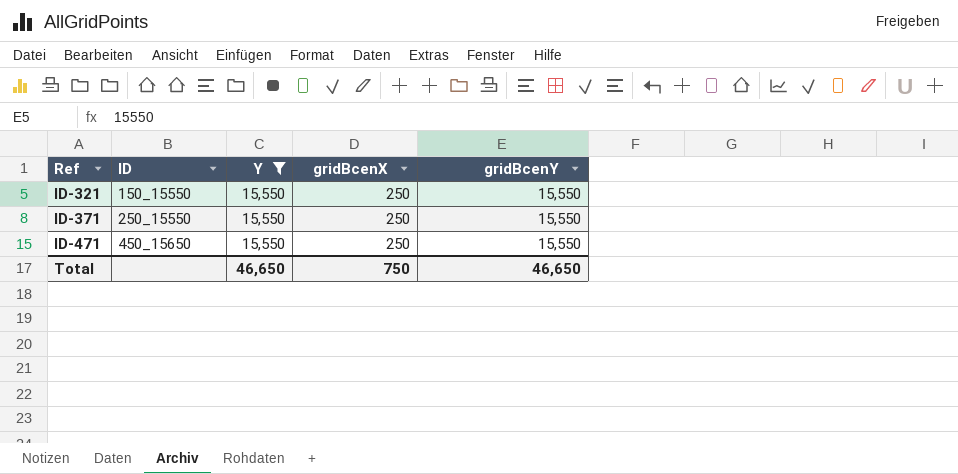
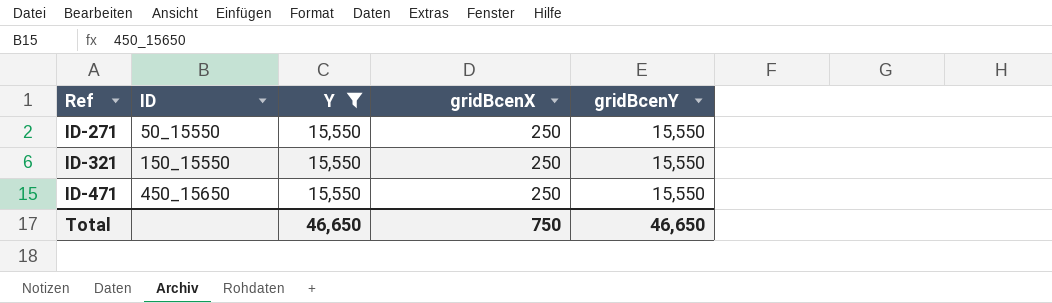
row ID-371: 250_15550 | 15,550 | 250 | 15,550 -> none
row ID-271: none -> 50_15550 | 15,550 | 250 | 15,550

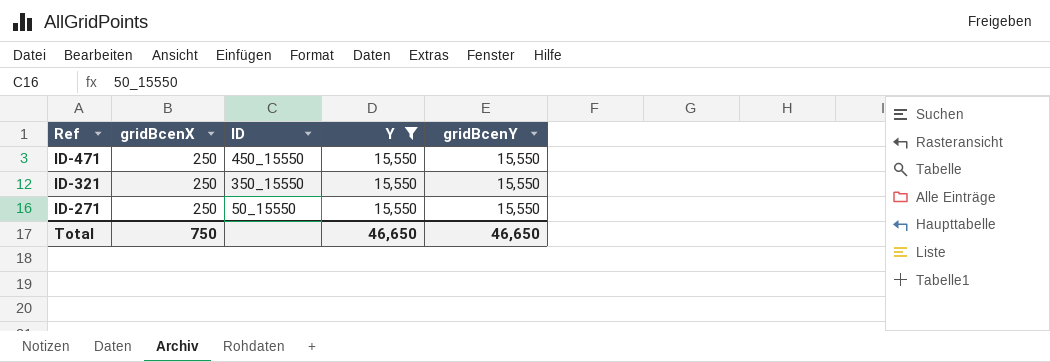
row order: Ref ascending -> Ref descending
column gridBcenX | position: 4 -> 2
ID-471 | ID: 450_15650 -> 450_15550
ID-321 | ID: 150_15550 -> 350_15550

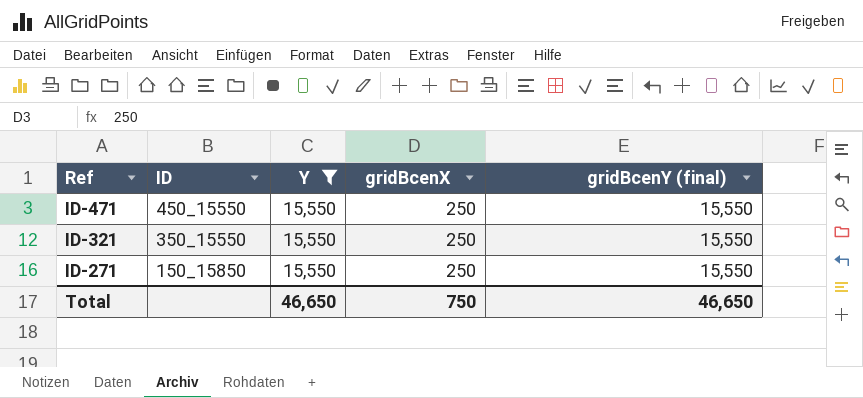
column gridBcenX | position: 2 -> 4
column name: gridBcenY -> gridBcenY (final)
ID-271 | ID: 50_15550 -> 150_15850

